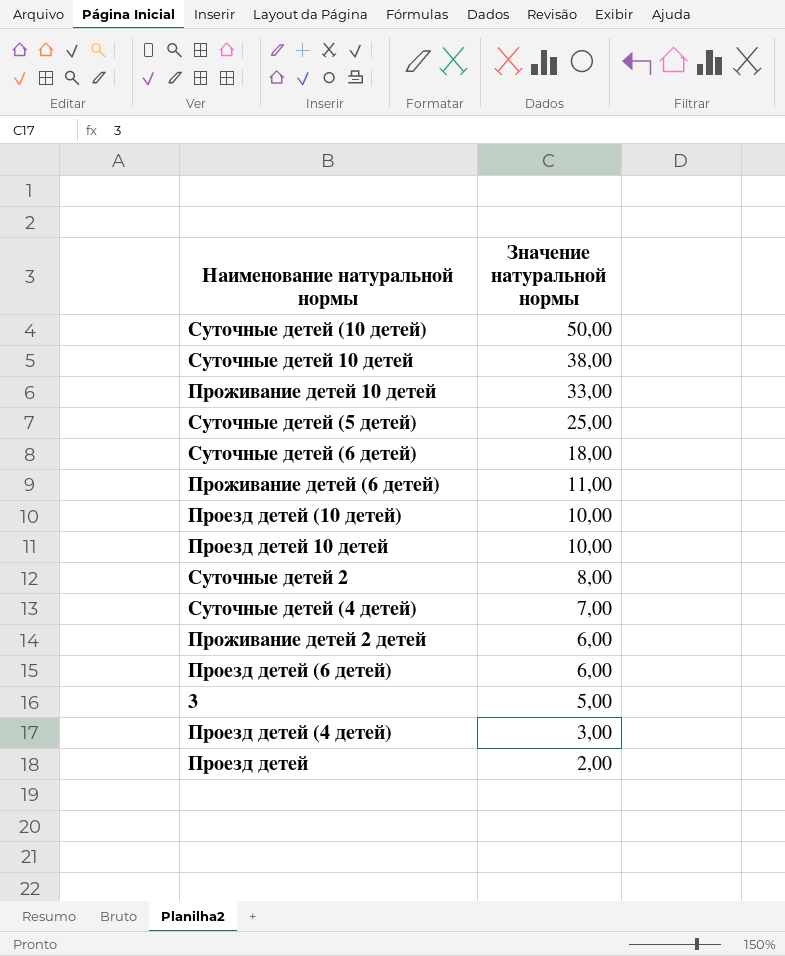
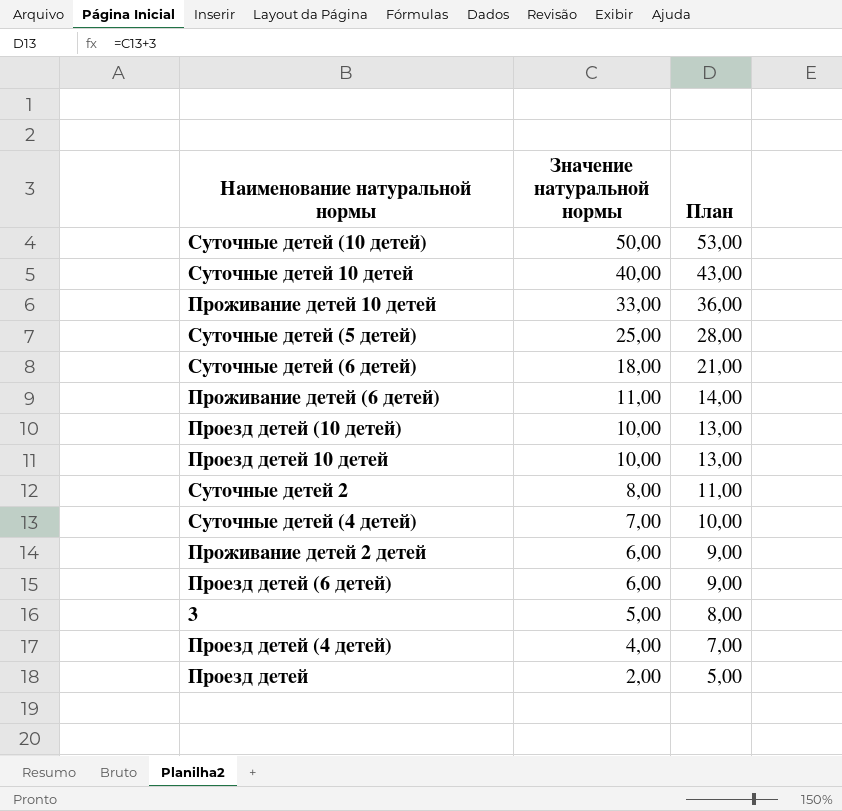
column План | formula: none -> [Значение натуральной нормы] + 3
Суточные детей 10 детей | Значение натуральной нормы: 38,00 -> 40,00
Проезд детей (4 детей) | Значение натуральной нормы: 3,00 -> 4,00

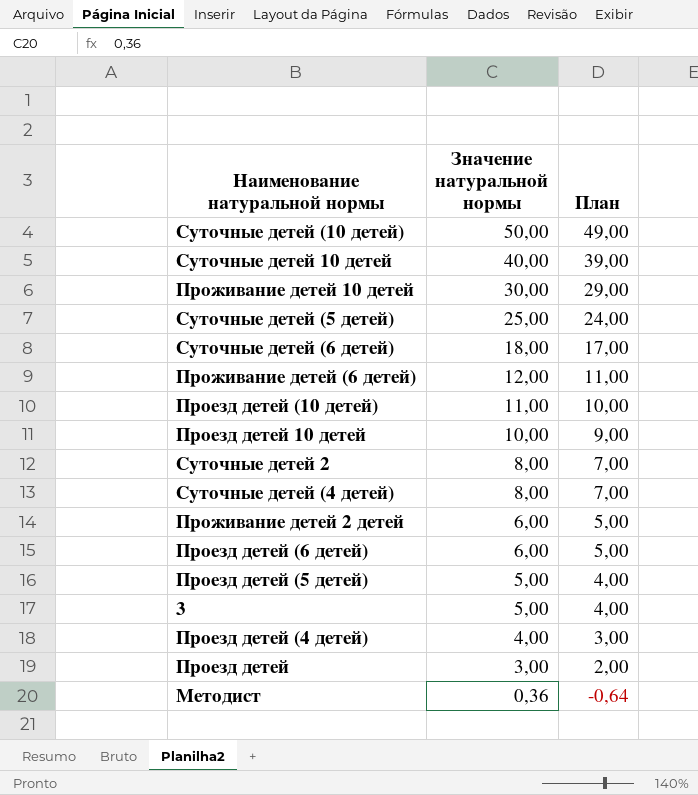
column План | formula: [Значение натуральной нормы] + 3 -> [Значение натуральной нормы] - 1
Проживание детей 10 детей | Значение натуральной нормы: 33,00 -> 30,00
Проживание детей (6 детей) | Значение натуральной нормы: 11,00 -> 12,00
Проезд детей (10 детей) | Значение натуральной нормы: 10,00 -> 11,00
Суточные детей (4 детей) | Значение натуральной нормы: 7,00 -> 8,00
row Проезд детей (5 детей): none -> 5,00 | 4,00
Проезд детей | Значение натуральной нормы: 2,00 -> 3,00
row Методист: none -> 0,36 | -0,64

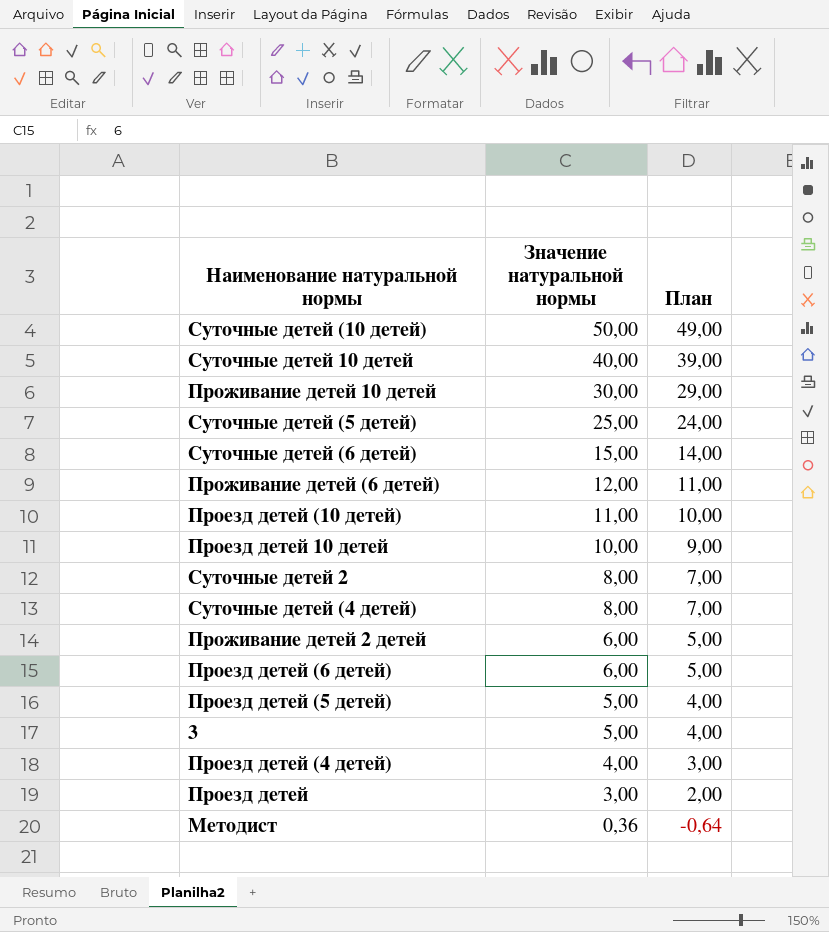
Суточные детей (6 детей) | Значение натуральной нормы: 18,00 -> 15,00
Суточные детей (6 детей) | План: 17,00 -> 14,00

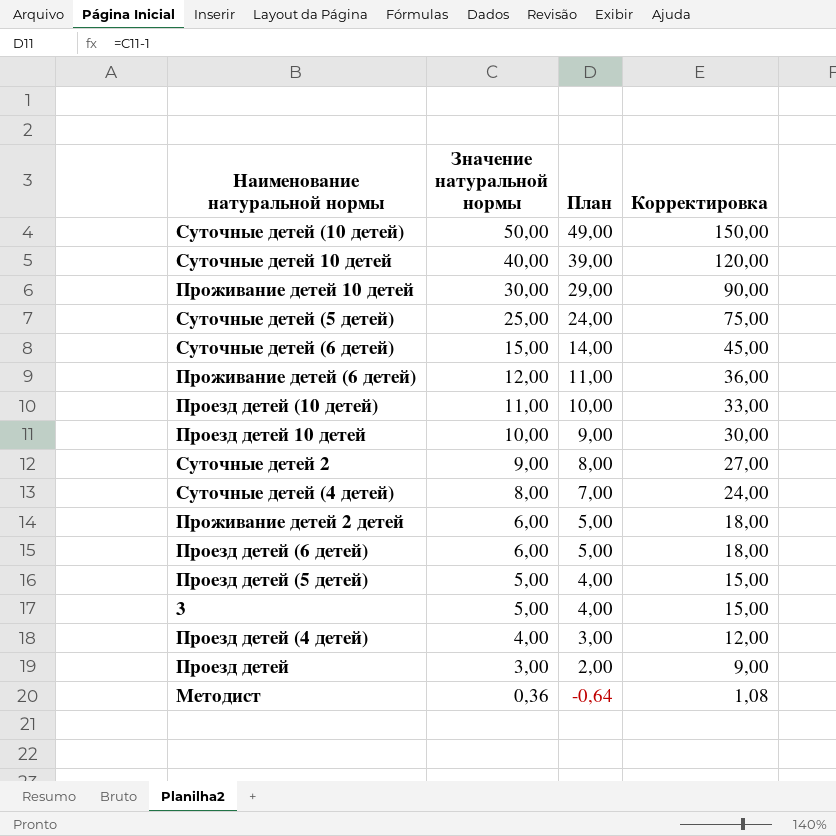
column Корректировка | formula: none -> [Значение натуральной нормы] * 3
Суточные детей 2 | Значение натуральной нормы: 8,00 -> 9,00
Суточные детей 2 | План: 7,00 -> 8,00

